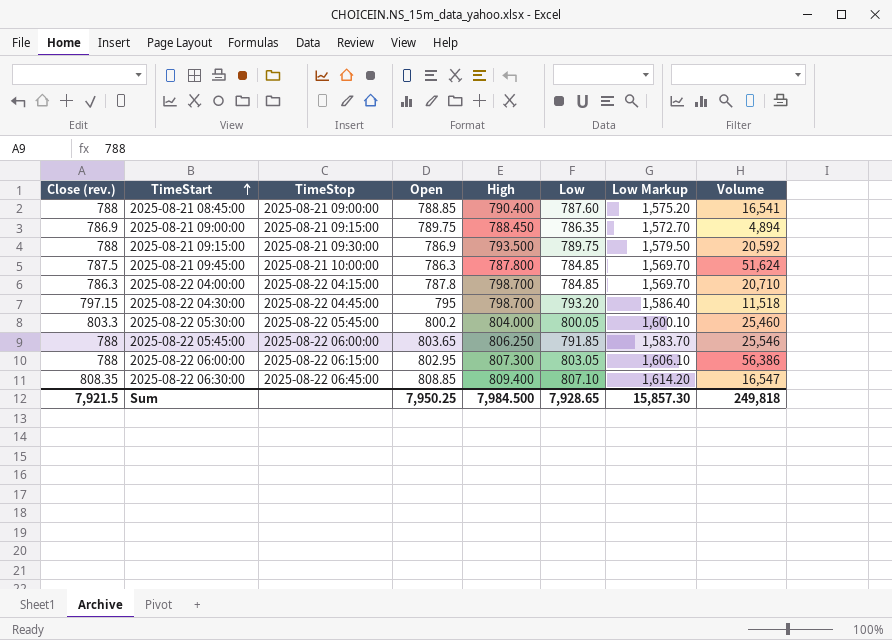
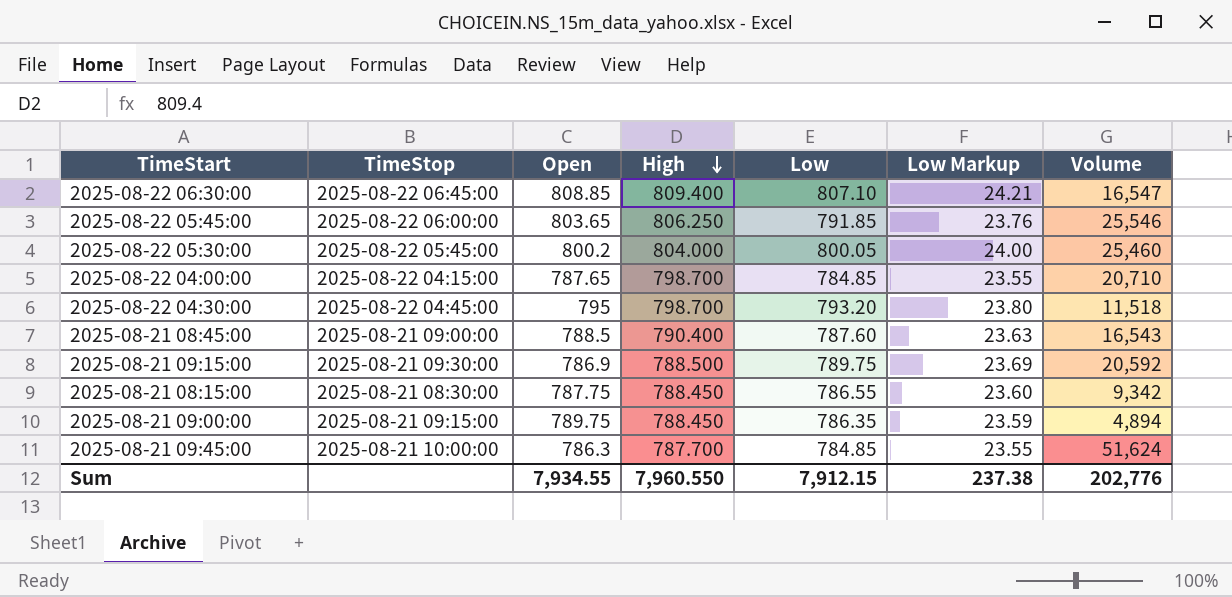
row order: TimeStart ascending -> High descending
column Close (rev.) | position: 1 -> none
column Low Markup | formula: [Low] * 2 -> [Low] * 0.03
row 2025-08-22 06:00:00: 788 | 2025-08-22 06:15:00 | 802.95 | 807.300 | 803.05 | 1,606.10 | 56,386 -> none
2025-08-22 04:00:00 | Open: 787.8 -> 787.65
2025-08-21 08:45:00 | Open: 788.85 -> 788.5
2025-08-21 08:45:00 | Volume: 16,541 -> 16,543
2025-08-21 09:15:00 | High: 793.500 -> 788.500
row 2025-08-21 08:15:00: none -> 2025-08-21 08:30:00 | 787.75 | 788.450 | 786.55 | 23.60 | 9,342
2025-08-21 09:45:00 | High: 787.800 -> 787.700
Sum | Open: 7,950.25 -> 7,934.55
Sum | High: 7,984.500 -> 7,960.550
Sum | Low: 7,928.65 -> 7,912.15
Sum | Low Markup: 15,857.30 -> 237.38
Sum | Volume: 249,818 -> 202,776

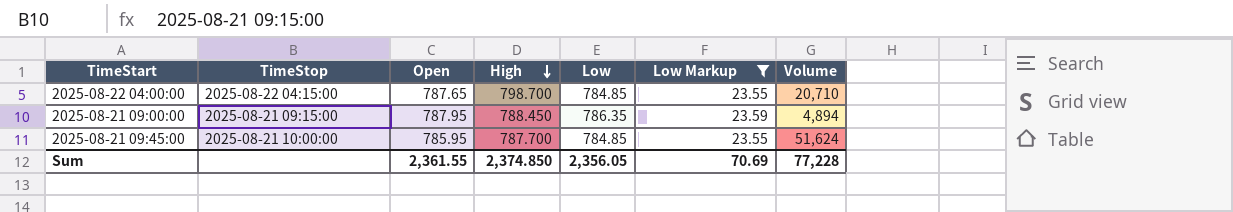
filter: none -> Low Markup <= 23.59
2025-08-21 09:00:00 | Open: 789.75 -> 787.95
2025-08-21 09:45:00 | Open: 786.3 -> 785.95
Sum | Open: 7,934.55 -> 2,361.55
Sum | High: 7,960.550 -> 2,374.850
Sum | Low: 7,912.15 -> 2,356.05
Sum | Low Markup: 237.38 -> 70.69
Sum | Volume: 202,776 -> 77,228

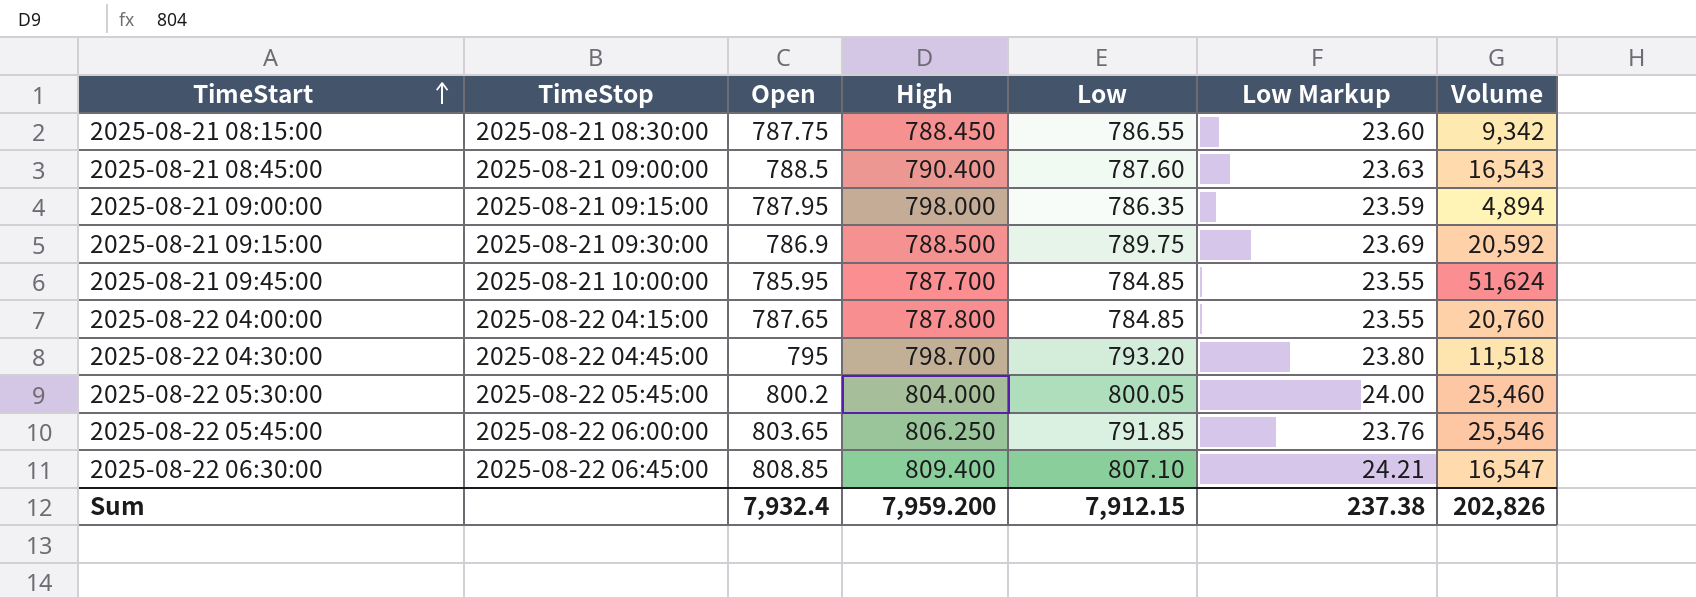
filter: Low Markup <= 23.59 -> none
row order: High descending -> TimeStart ascending
2025-08-21 09:00:00 | High: 788.450 -> 798.000
2025-08-22 04:00:00 | High: 798.700 -> 787.800
2025-08-22 04:00:00 | Volume: 20,710 -> 20,760
Sum | Open: 2,361.55 -> 7,932.4
Sum | High: 2,374.850 -> 7,959.200
Sum | Low: 2,356.05 -> 7,912.15
Sum | Low Markup: 70.69 -> 237.38
Sum | Volume: 77,228 -> 202,826

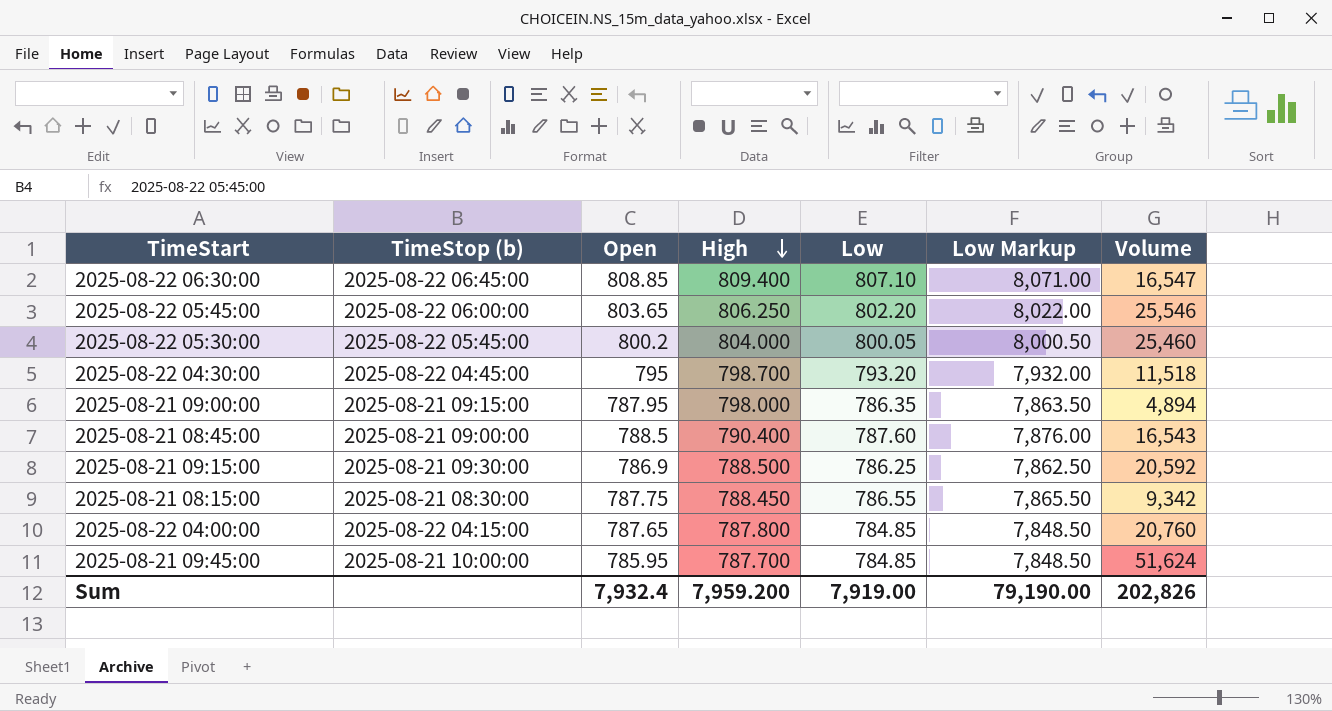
row order: TimeStart ascending -> High descending
column name: TimeStop -> TimeStop (b)
column Low Markup | formula: [Low] * 0.03 -> [Low] * 10
2025-08-22 05:45:00 | Low: 791.85 -> 802.20
2025-08-21 09:15:00 | Low: 789.75 -> 786.25
Sum | Low: 7,912.15 -> 7,919.00
Sum | Low Markup: 237.38 -> 79,190.00

